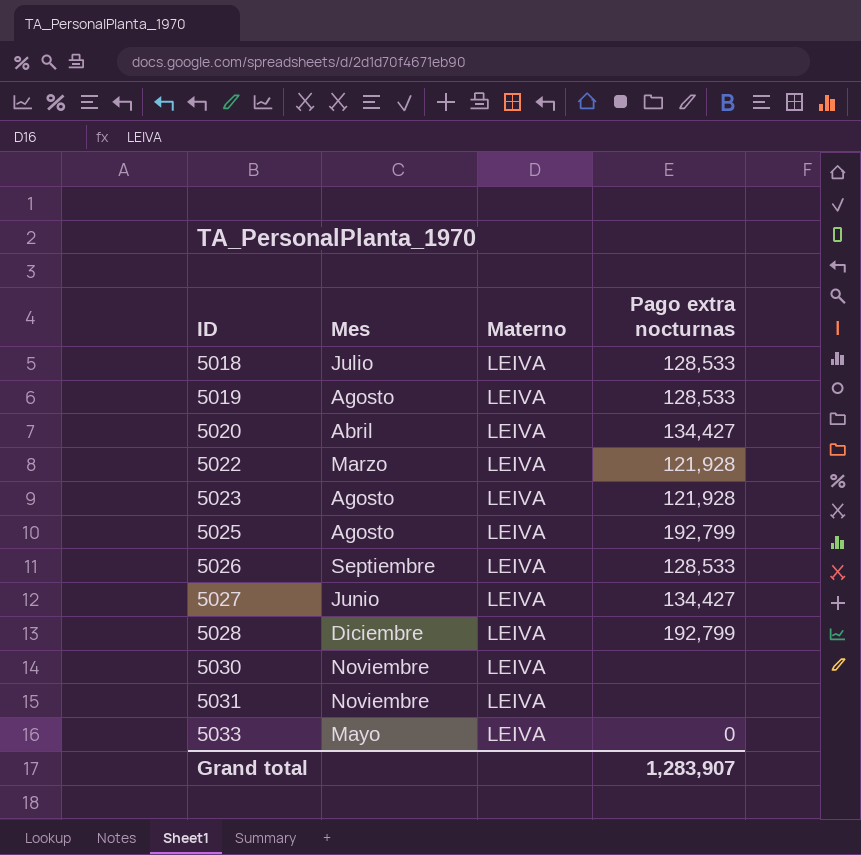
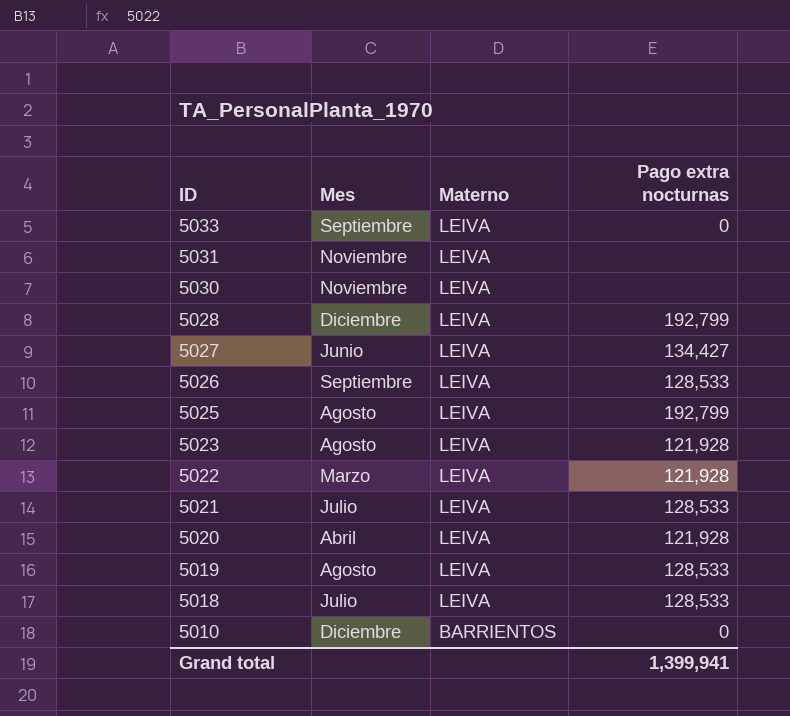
row order: ID ascending -> ID descending
5033 | Mes: Mayo -> Septiembre
row 5021: none -> Julio | LEIVA | 128,533
5020 | Pago extra nocturnas: 134,427 -> 121,928
row 5010: none -> Diciembre | BARRIENTOS | 0
Grand total | Pago extra nocturnas: 1,283,907 -> 1,399,941

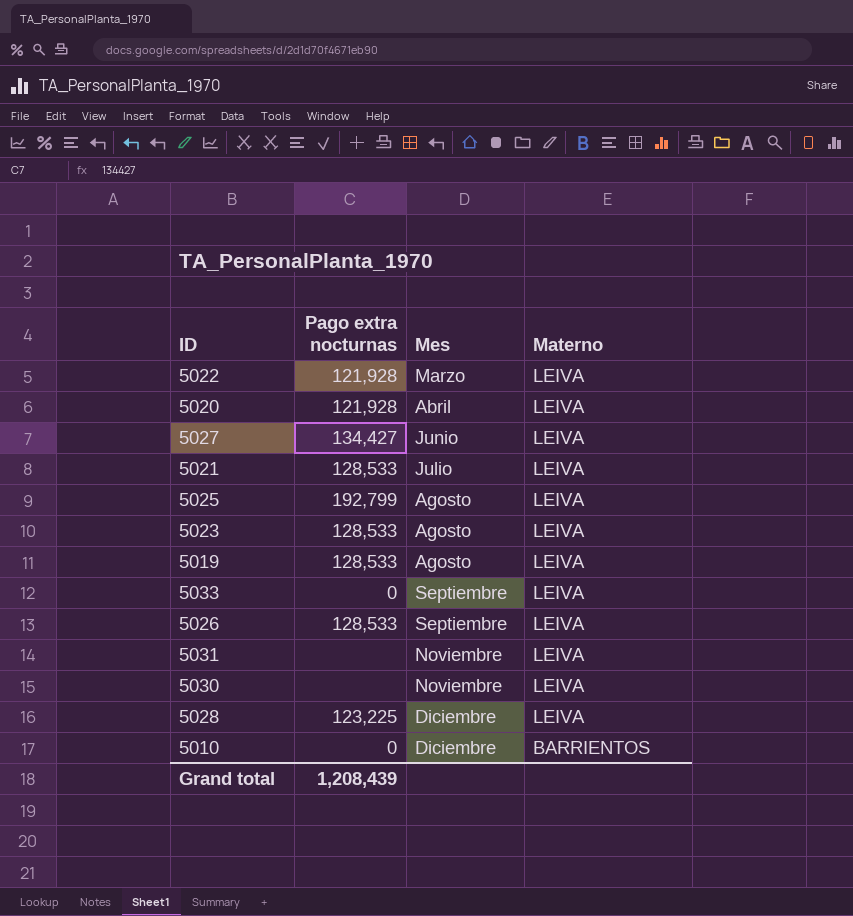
row order: ID descending -> Mes ascending
column Pago extra nocturnas | position: 4 -> 2
row 5018: Julio | LEIVA | 128,533 -> none
5023 | Pago extra nocturnas: 121,928 -> 128,533
5028 | Pago extra nocturnas: 192,799 -> 123,225
Grand total | Pago extra nocturnas: 1,399,941 -> 1,208,439

